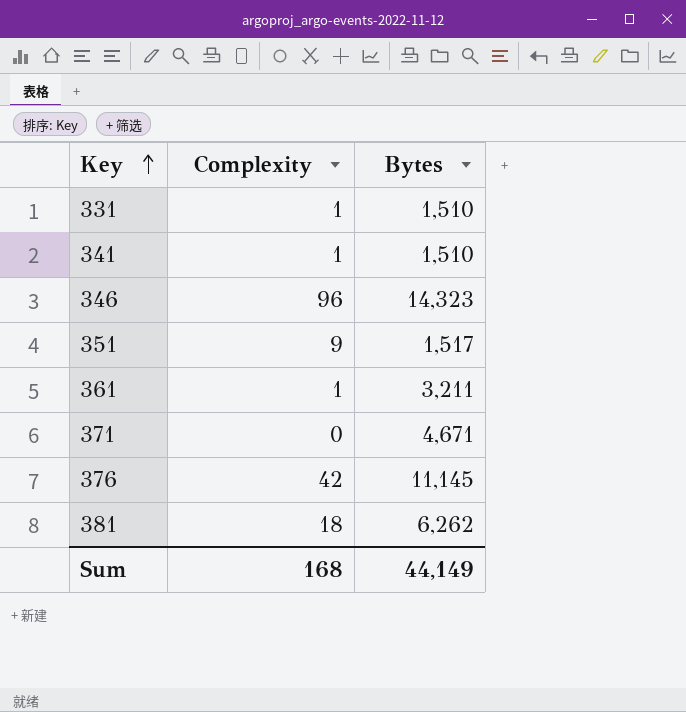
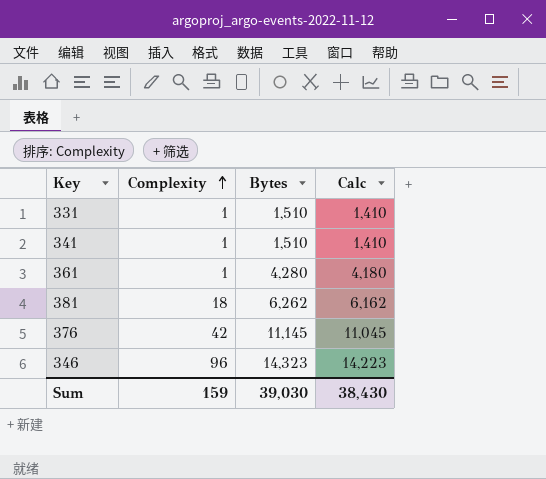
row order: Key ascending -> Complexity ascending
column Calc | formula: none -> [Bytes] - 100
row 351: 9 | 1,517 -> none
row 371: 0 | 4,671 -> none
361 | Bytes: 3,211 -> 4,280
Sum | Complexity: 168 -> 159
Sum | Bytes: 44,149 -> 39,030

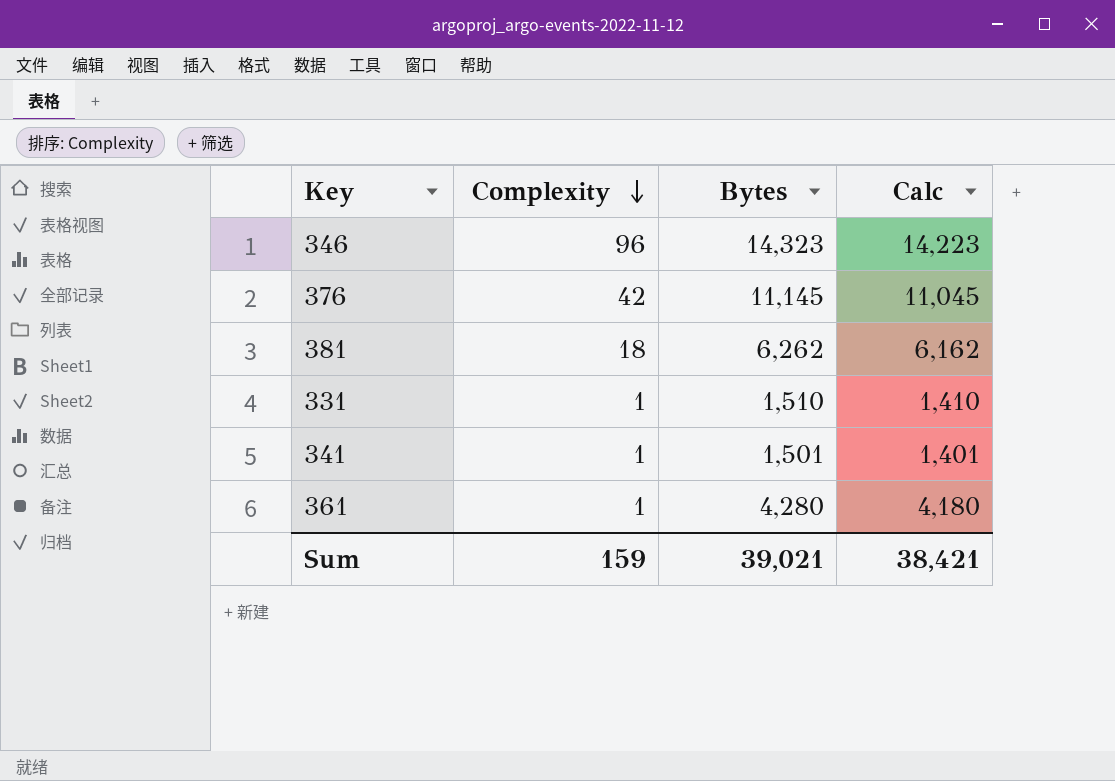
row order: Complexity ascending -> Complexity descending
341 | Bytes: 1,510 -> 1,501
341 | Calc: 1,410 -> 1,401
Sum | Bytes: 39,030 -> 39,021
Sum | Calc: 38,430 -> 38,421

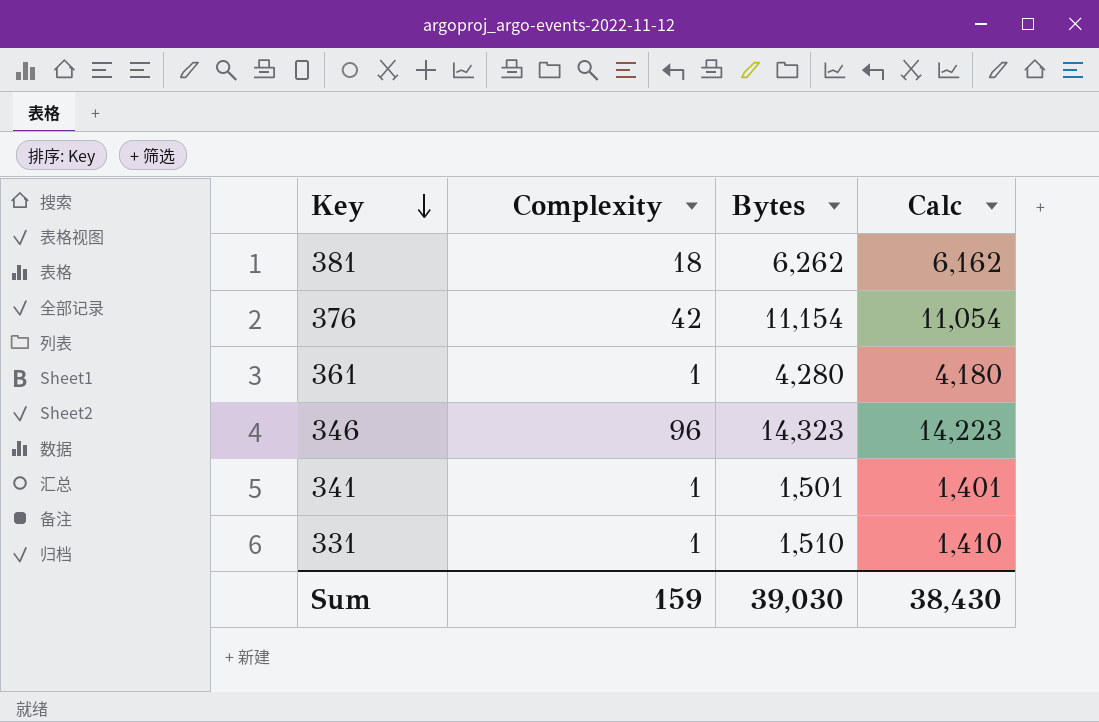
row order: Complexity descending -> Key descending
376 | Bytes: 11,145 -> 11,154
376 | Calc: 11,045 -> 11,054
Sum | Bytes: 39,021 -> 39,030
Sum | Calc: 38,421 -> 38,430

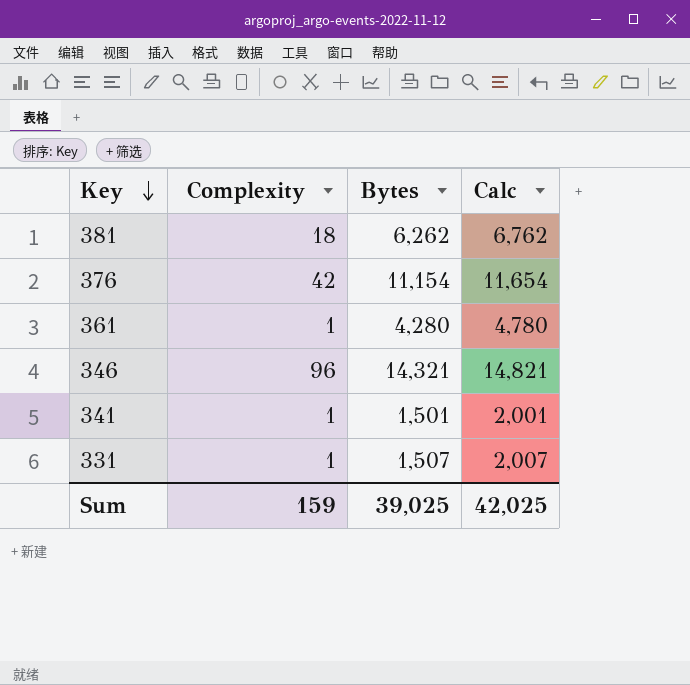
column Calc | formula: [Bytes] - 100 -> [Bytes] + 500
346 | Bytes: 14,323 -> 14,321
331 | Bytes: 1,510 -> 1,507
Sum | Bytes: 39,030 -> 39,025
Sum | Calc: 38,430 -> 42,025

